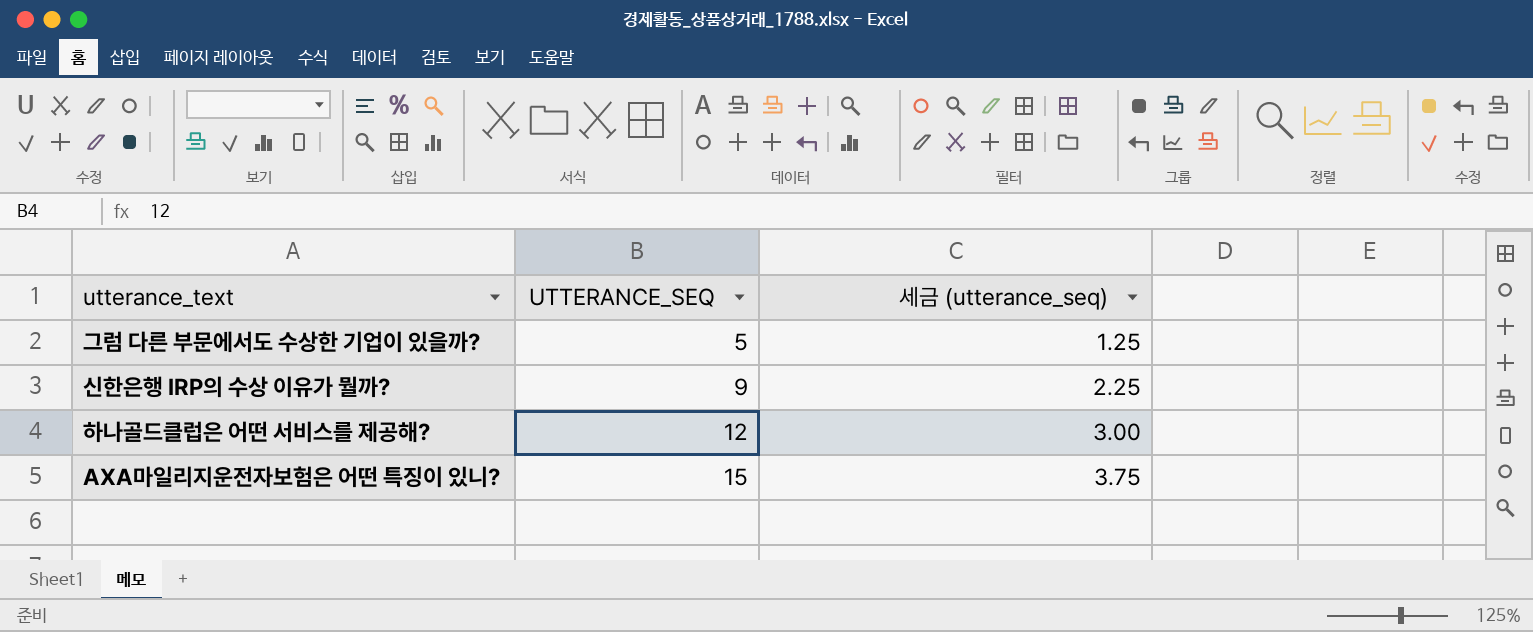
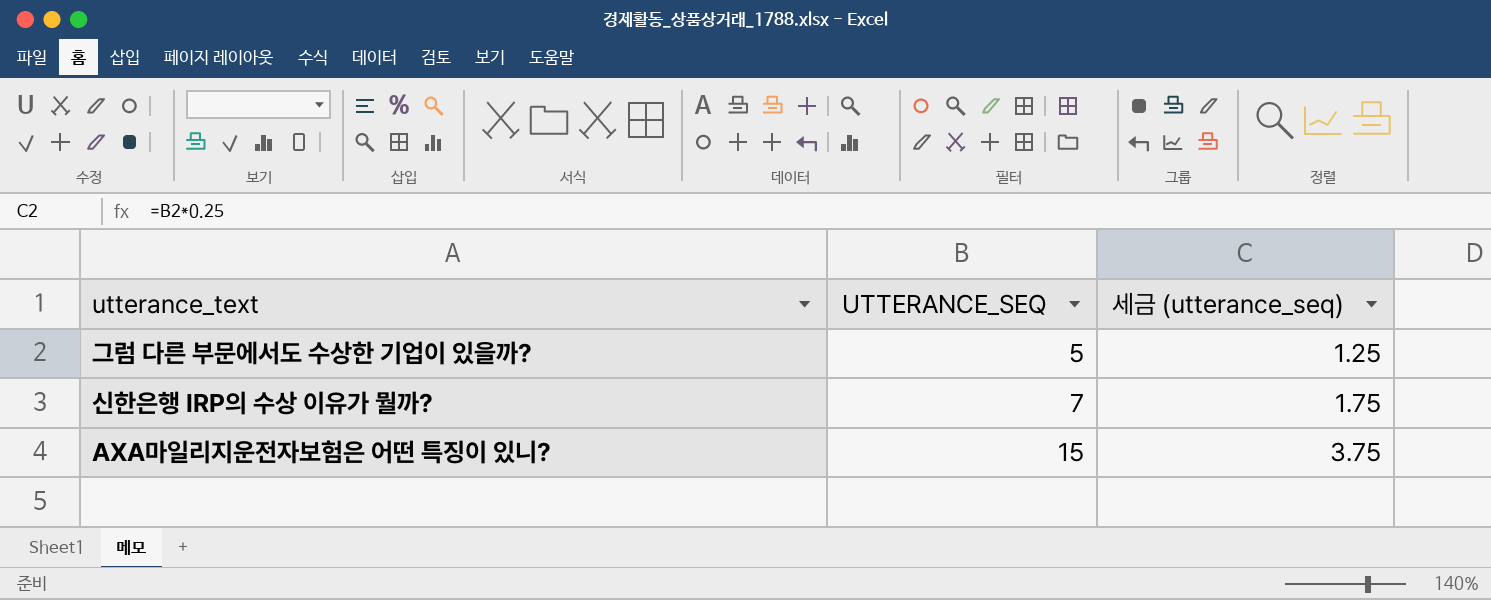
row 하나골드클럽은 어떤 서비스를 제공해?: 12 | 3.00 -> none
신한은행 IRP의 수상 이유가 뭘까? | UTTERANCE_SEQ: 9 -> 7
신한은행 IRP의 수상 이유가 뭘까? | 세금 (utterance_seq): 2.25 -> 1.75

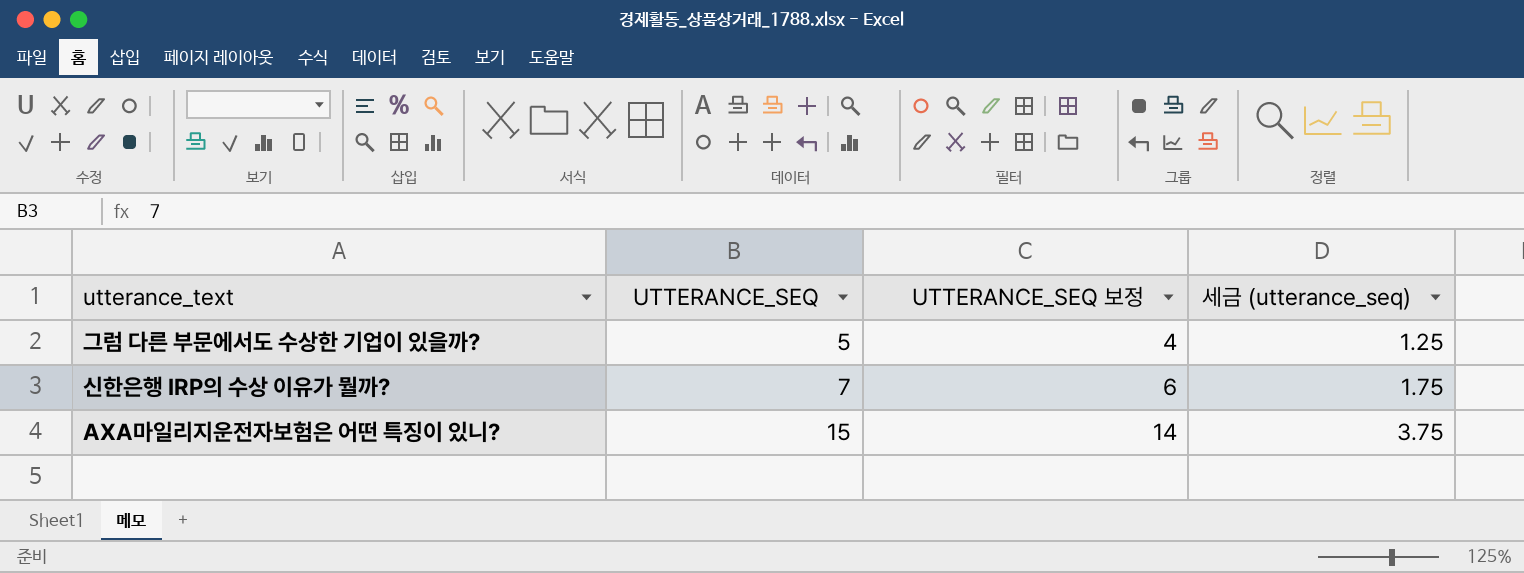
column UTTERANCE_SEQ 보정 | formula: none -> [UTTERANCE_SEQ] - 1

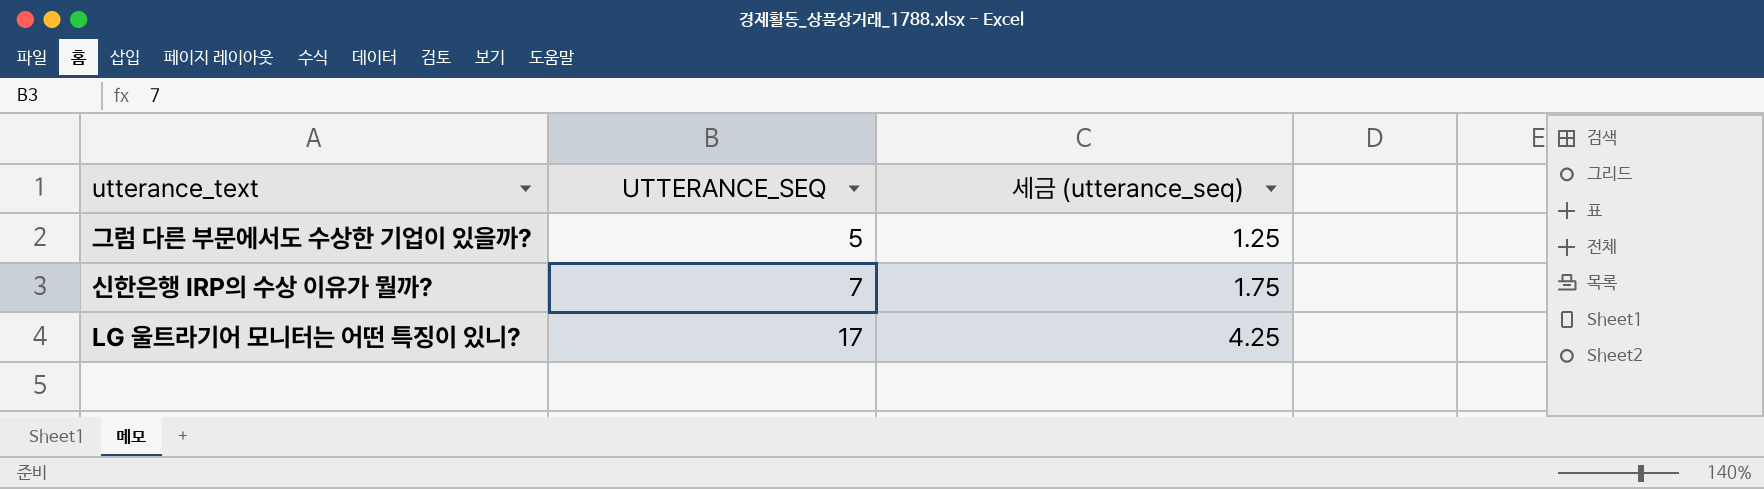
column UTTERANCE_SEQ 보정 | formula: [UTTERANCE_SEQ] - 1 -> none
row AXA마일리지운전자보험은 어떤 특징이 있니?: 15 | 14 | 3.75 -> none
row LG 울트라기어 모니터는 어떤 특징이 있니?: none -> 17 | 4.25

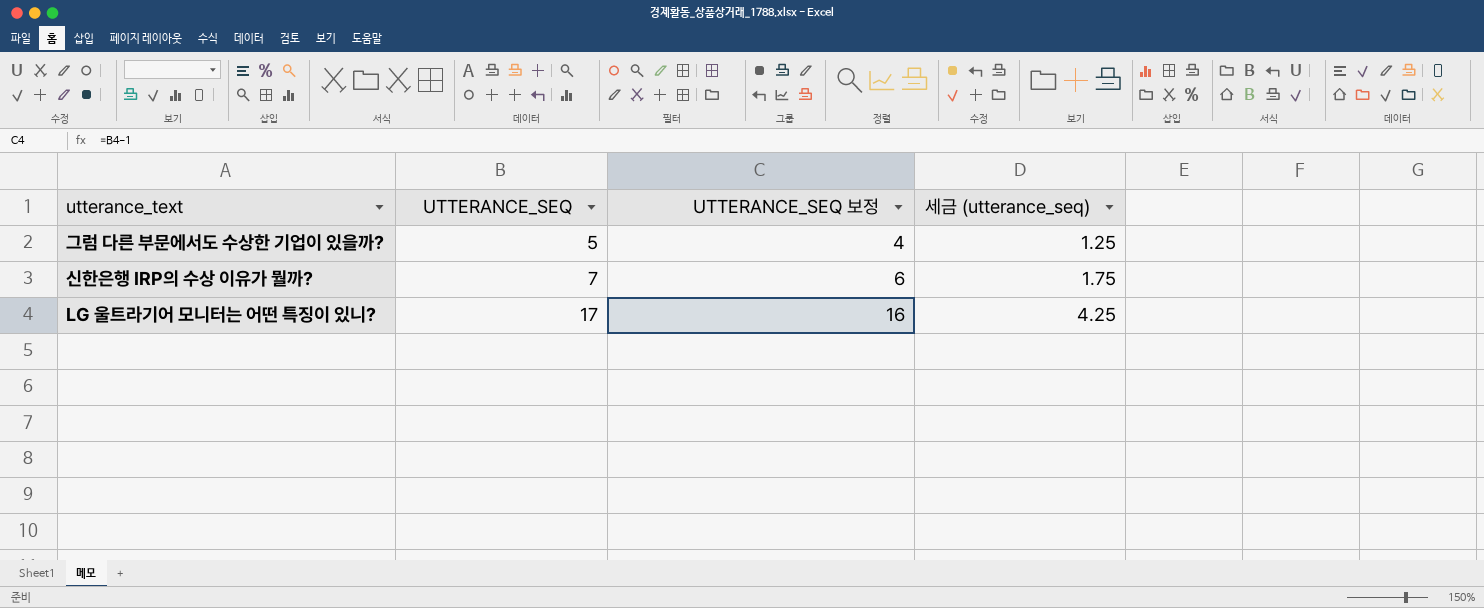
column UTTERANCE_SEQ 보정 | formula: none -> [UTTERANCE_SEQ] - 1

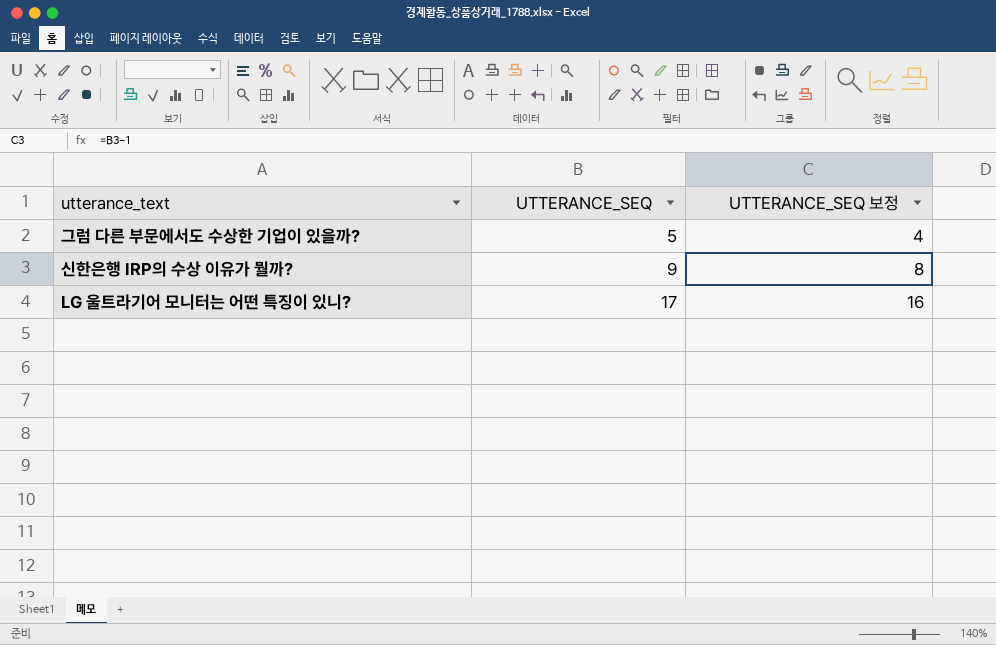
column 세금 (utterance_seq) | formula: [UTTERANCE_SEQ] * 0.25 -> none
신한은행 IRP의 수상 이유가 뭘까? | UTTERANCE_SEQ: 7 -> 9
신한은행 IRP의 수상 이유가 뭘까? | UTTERANCE_SEQ 보정: 6 -> 8

